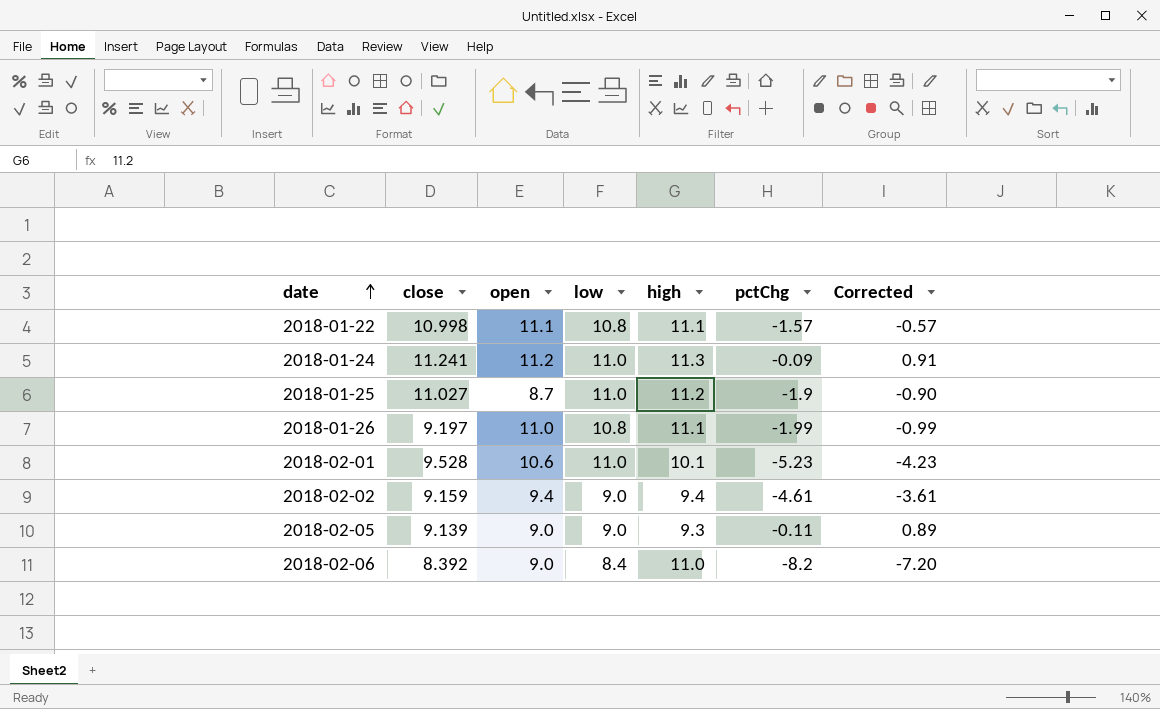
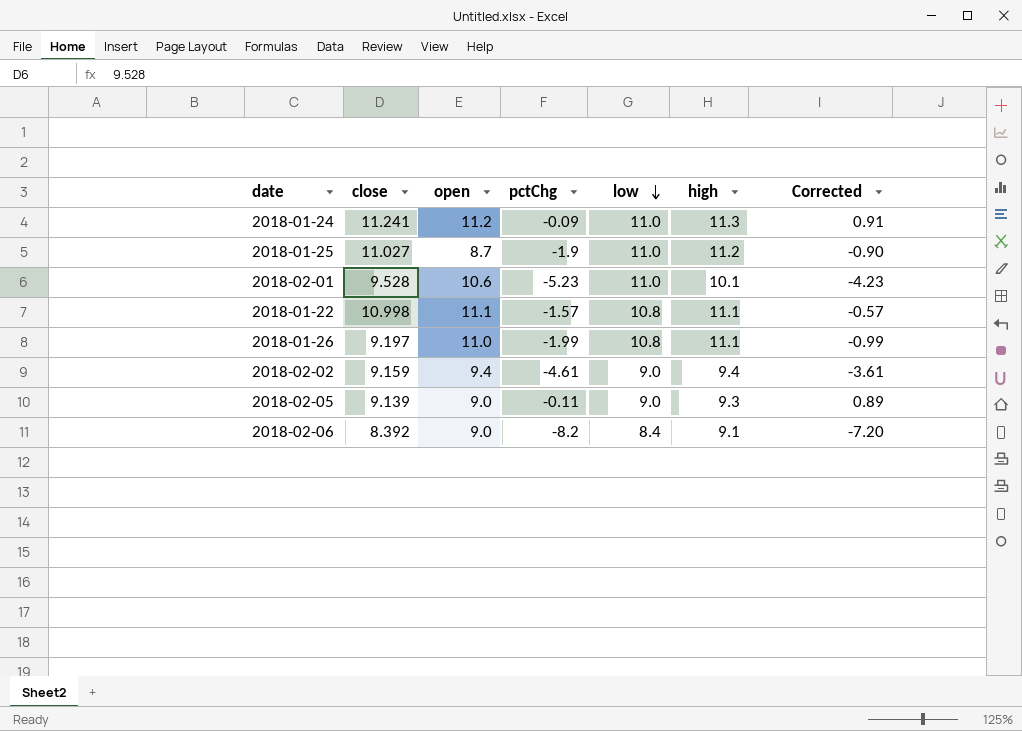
row order: date ascending -> low descending
column pctChg | position: 6 -> 4
2018-02-06 | high: 11.0 -> 9.1

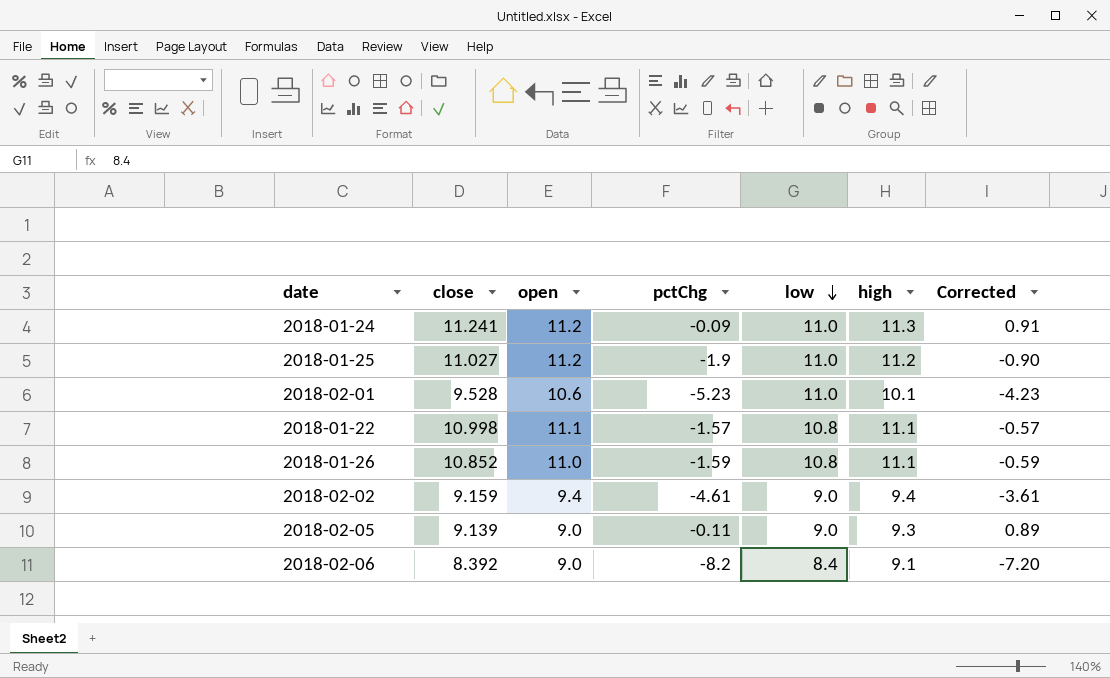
2018-01-25 | open: 8.7 -> 11.2
2018-01-26 | close: 9.197 -> 10.852
2018-01-26 | pctChg: -1.99 -> -1.59
2018-01-26 | Corrected: -0.99 -> -0.59

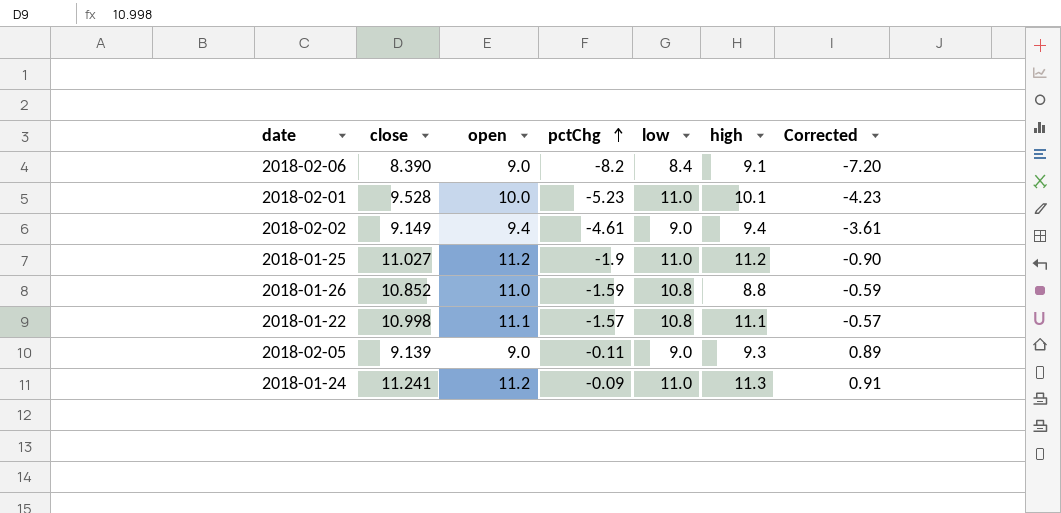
row order: low descending -> pctChg ascending
2018-02-06 | close: 8.392 -> 8.390
2018-02-01 | open: 10.6 -> 10.0
2018-02-02 | close: 9.159 -> 9.149
2018-01-26 | high: 11.1 -> 8.8

